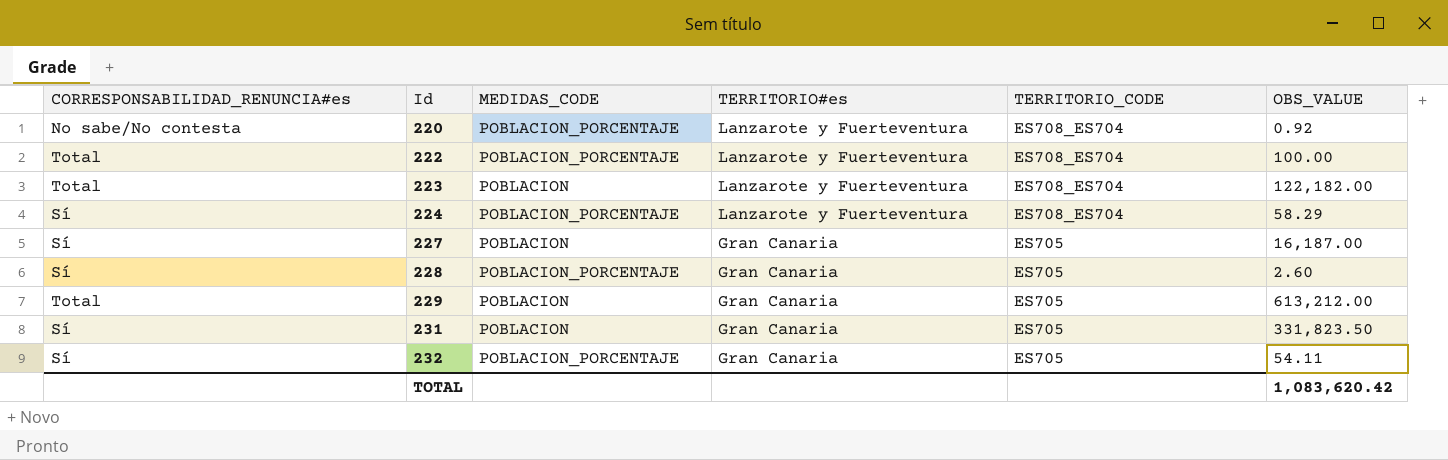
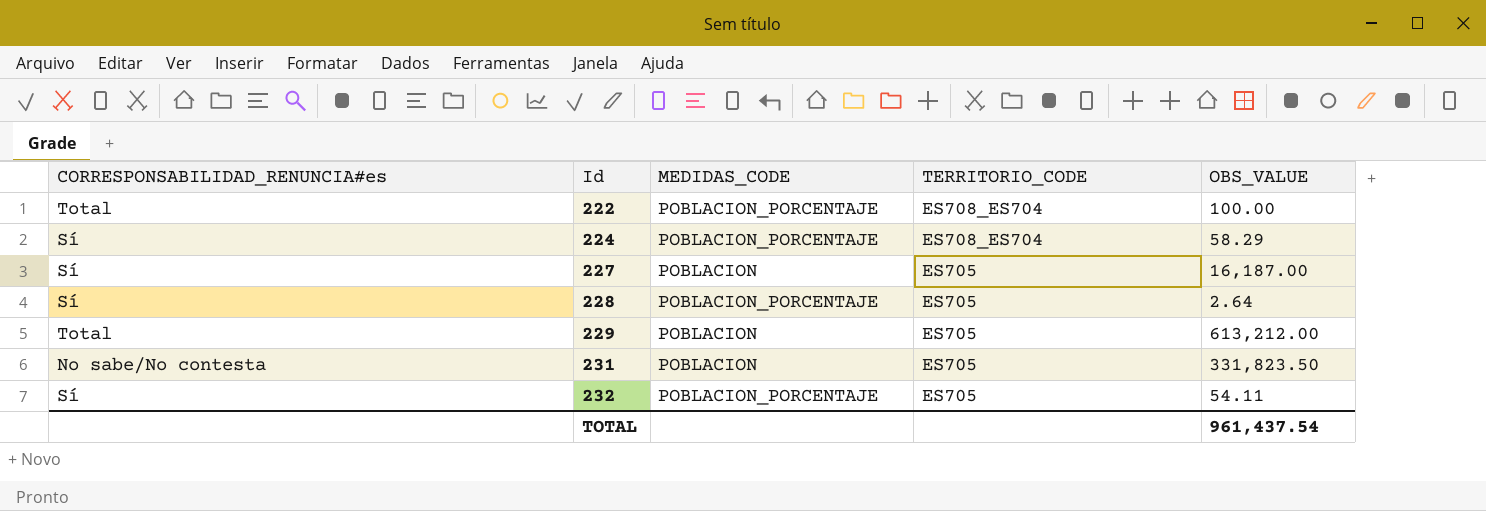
column TERRITORIO#es | position: 4 -> none
row 220: No sabe/No contesta | POBLACION_PORCENTAJE | Lanzarote y Fuerteventura | ES708_ES704 | 0.92 -> none
row 223: Total | POBLACION | Lanzarote y Fuerteventura | ES708_ES704 | 122,182.00 -> none
228 | OBS_VALUE: 2.60 -> 2.64
231 | CORRESPONSABILIDAD_RENUNCIA#es: Sí -> No sabe/No contesta
TOTAL | OBS_VALUE: 1,083,620.42 -> 961,437.54

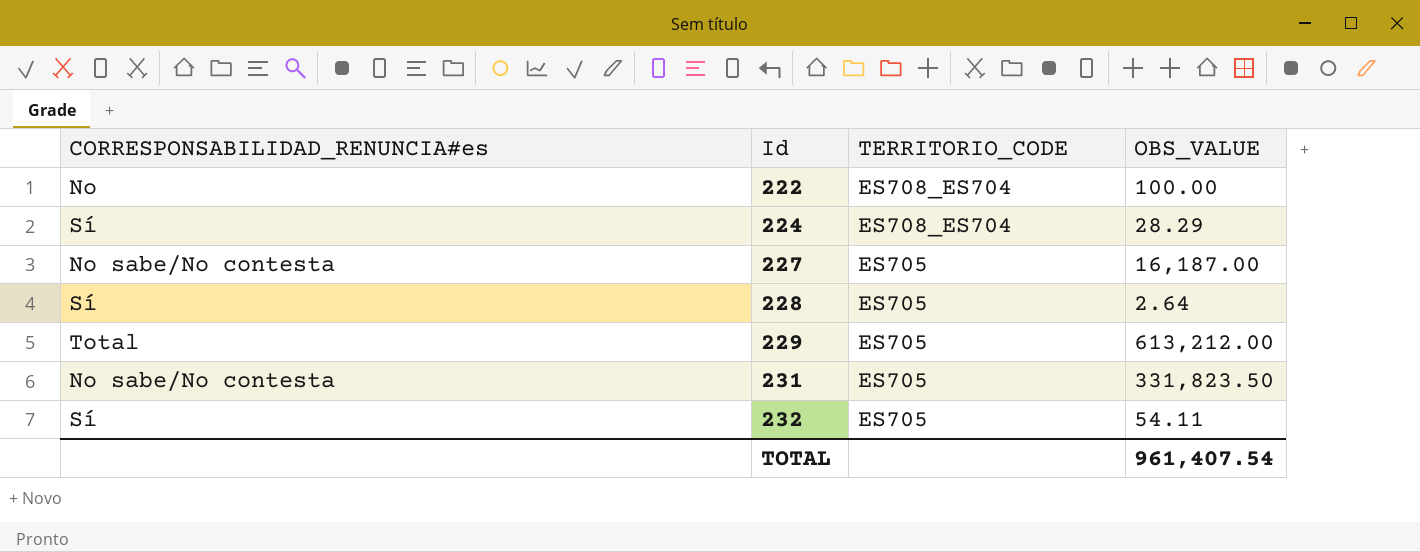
column MEDIDAS_CODE | position: 3 -> none
222 | CORRESPONSABILIDAD_RENUNCIA#es: Total -> No
224 | OBS_VALUE: 58.29 -> 28.29
227 | CORRESPONSABILIDAD_RENUNCIA#es: Sí -> No sabe/No contesta
TOTAL | OBS_VALUE: 961,437.54 -> 961,407.54

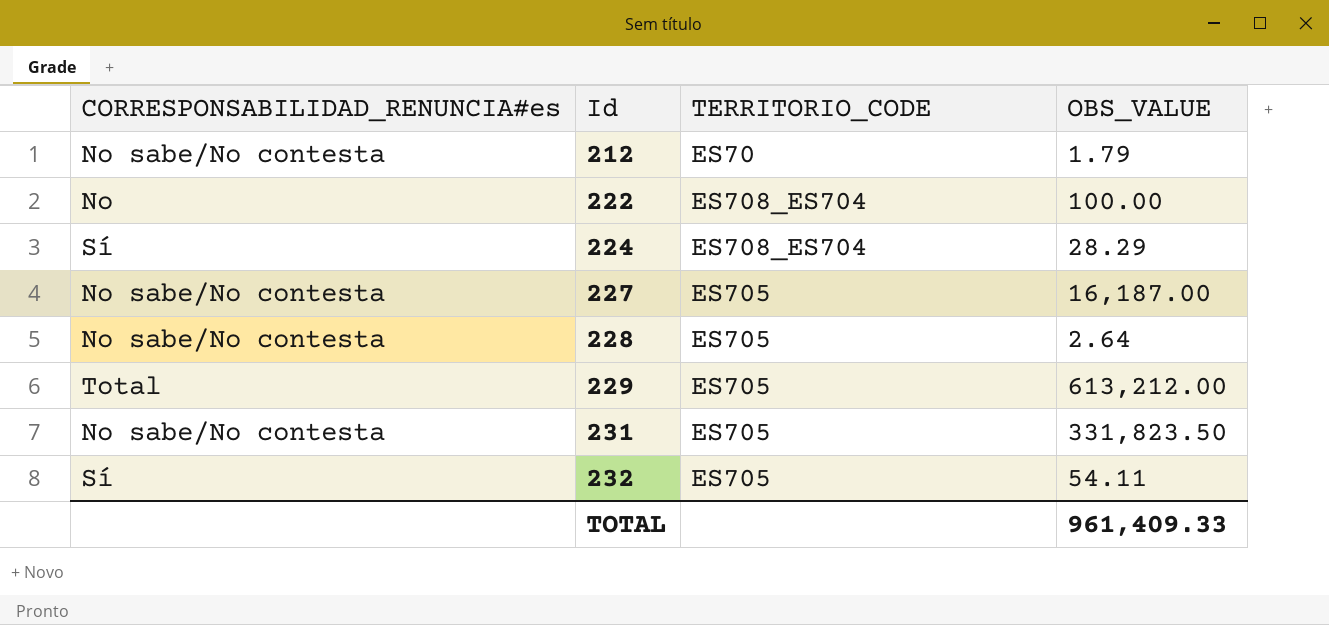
row 212: none -> No sabe/No contesta | ES70 | 1.79
228 | CORRESPONSABILIDAD_RENUNCIA#es: Sí -> No sabe/No contesta
TOTAL | OBS_VALUE: 961,407.54 -> 961,409.33

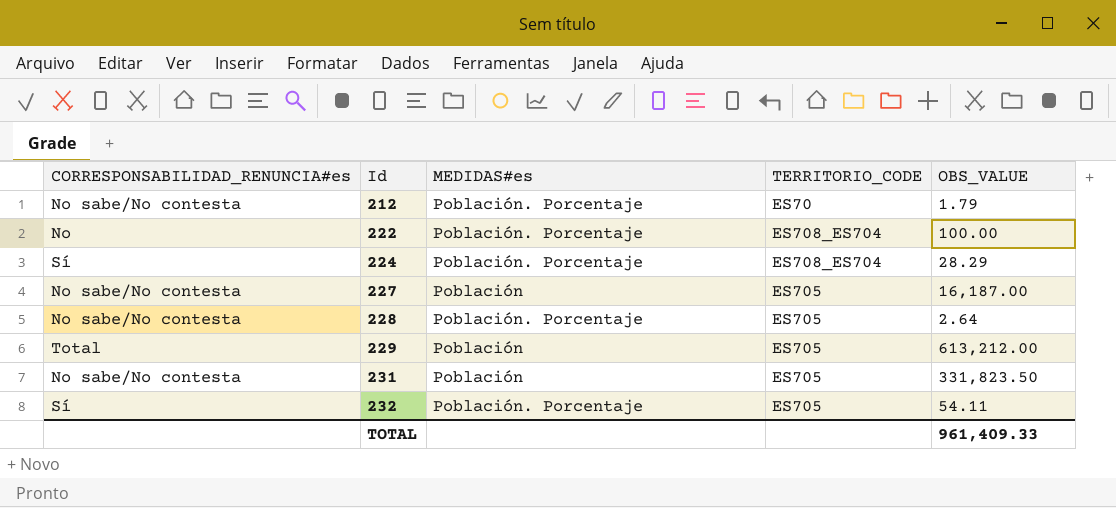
column MEDIDAS#es | position: none -> 3

